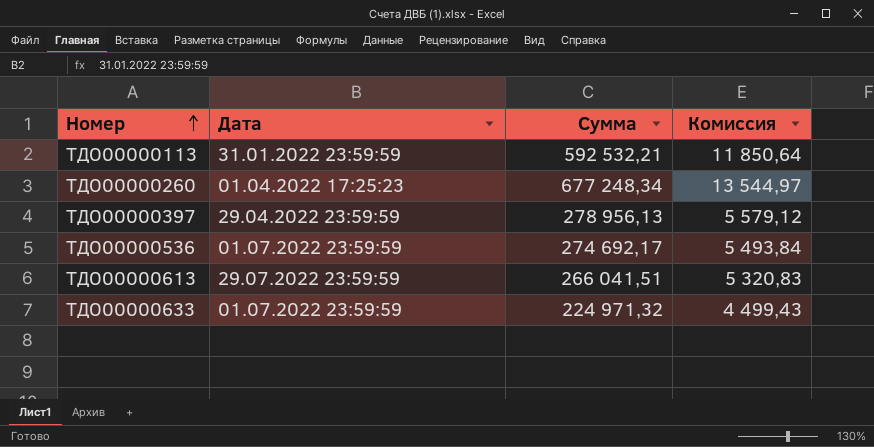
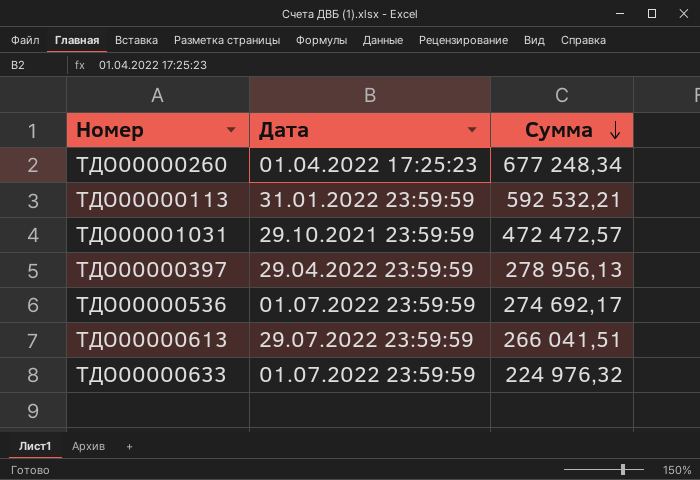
row order: Номер ascending -> Сумма descending
column Комиссия | formula: [Сумма] * 0,02 -> none
row ТДО00001031: none -> 29.10.2021 23:59:59 | 472 472,57
ТДО00000633 | Сумма: 224 971,32 -> 224 976,32

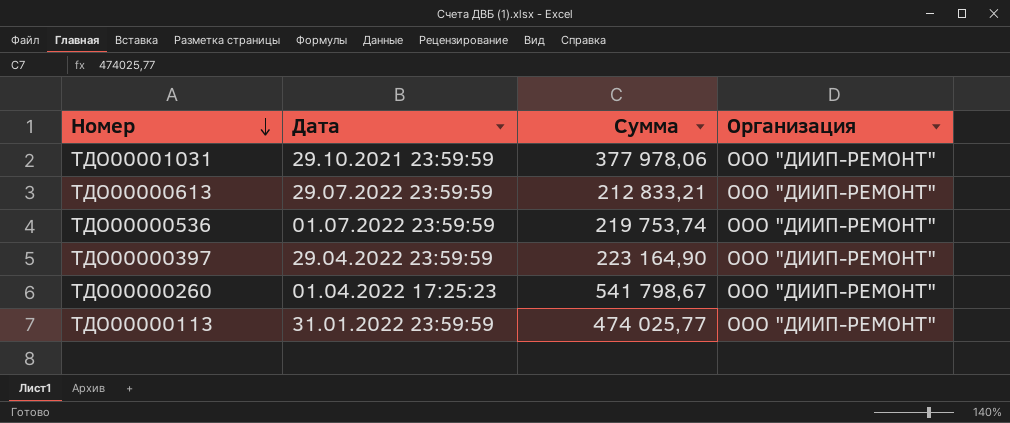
row order: Сумма descending -> Номер descending
column Организация | position: none -> 4
row ТДО00000633: 01.07.2022 23:59:59 | 224 976,32 -> none
ТДО00001031 | Сумма: 472 472,57 -> 377 978,06
ТДО00000613 | Сумма: 266 041,51 -> 212 833,21
ТДО00000536 | Сумма: 274 692,17 -> 219 753,74
ТДО00000397 | Сумма: 278 956,13 -> 223 164,90
ТДО00000260 | Сумма: 677 248,34 -> 541 798,67
ТДО00000113 | Сумма: 592 532,21 -> 474 025,77

